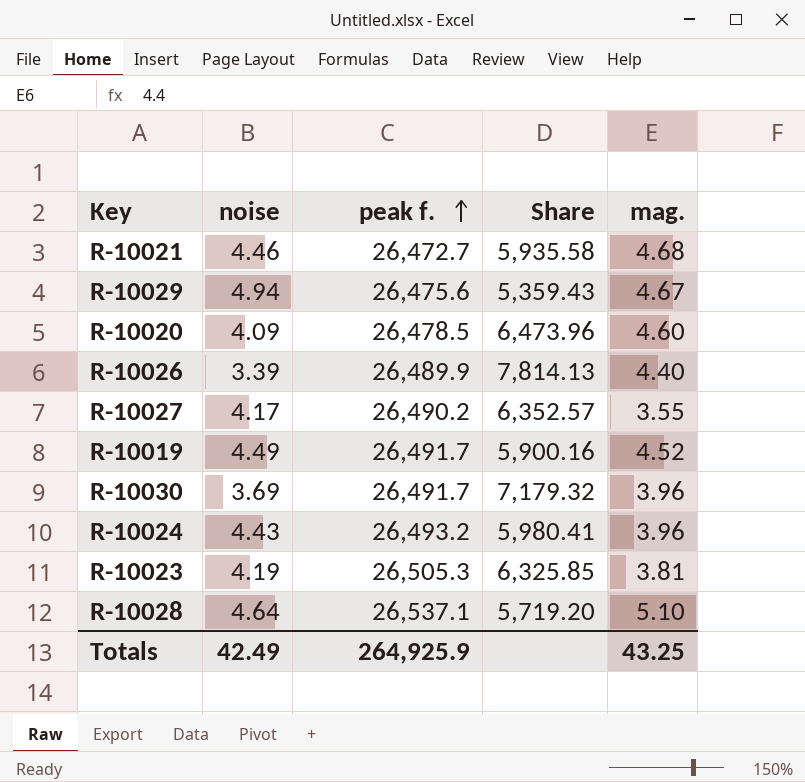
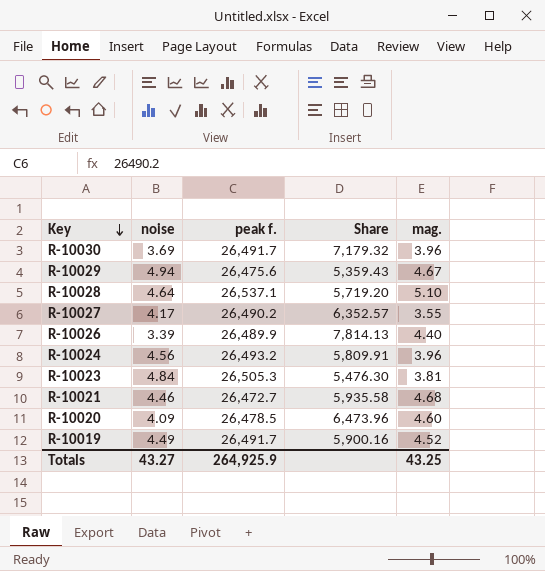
row order: peak f. ascending -> Key descending
R-10024 | noise: 4.43 -> 4.56
R-10024 | Share: 5,980.41 -> 5,809.91
R-10023 | noise: 4.19 -> 4.84
R-10023 | Share: 6,325.85 -> 5,476.30
Totals | noise: 42.49 -> 43.27

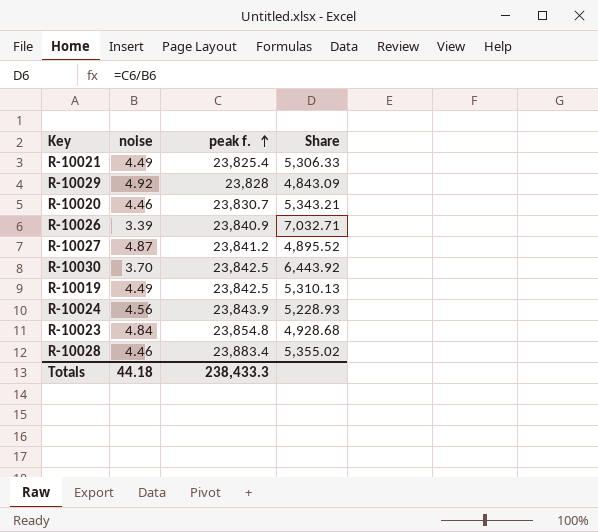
row order: Key descending -> peak f. ascending
column mag. | position: 5 -> none
R-10021 | noise: 4.46 -> 4.49
R-10021 | peak f.: 26,472.7 -> 23,825.4
R-10021 | Share: 5,935.58 -> 5,306.33
R-10029 | noise: 4.94 -> 4.92
R-10029 | peak f.: 26,475.6 -> 23,828
R-10029 | Share: 5,359.43 -> 4,843.09
R-10020 | noise: 4.09 -> 4.46
R-10020 | peak f.: 26,478.5 -> 23,830.7
R-10020 | Share: 6,473.96 -> 5,343.21
R-10026 | peak f.: 26,489.9 -> 23,840.9
R-10026 | Share: 7,814.13 -> 7,032.71
R-10027 | noise: 4.17 -> 4.87
R-10027 | peak f.: 26,490.2 -> 23,841.2
R-10027 | Share: 6,352.57 -> 4,895.52
R-10030 | noise: 3.69 -> 3.70
R-10030 | peak f.: 26,491.7 -> 23,842.5
R-10030 | Share: 7,179.32 -> 6,443.92
R-10019 | peak f.: 26,491.7 -> 23,842.5
R-10019 | Share: 5,900.16 -> 5,310.13
R-10024 | peak f.: 26,493.2 -> 23,843.9
R-10024 | Share: 5,809.91 -> 5,228.93
R-10023 | peak f.: 26,505.3 -> 23,854.8
R-10023 | Share: 5,476.30 -> 4,928.68
R-10028 | noise: 4.64 -> 4.46
R-10028 | peak f.: 26,537.1 -> 23,883.4
R-10028 | Share: 5,719.20 -> 5,355.02
Totals | noise: 43.27 -> 44.18
Totals | peak f.: 264,925.9 -> 238,433.3

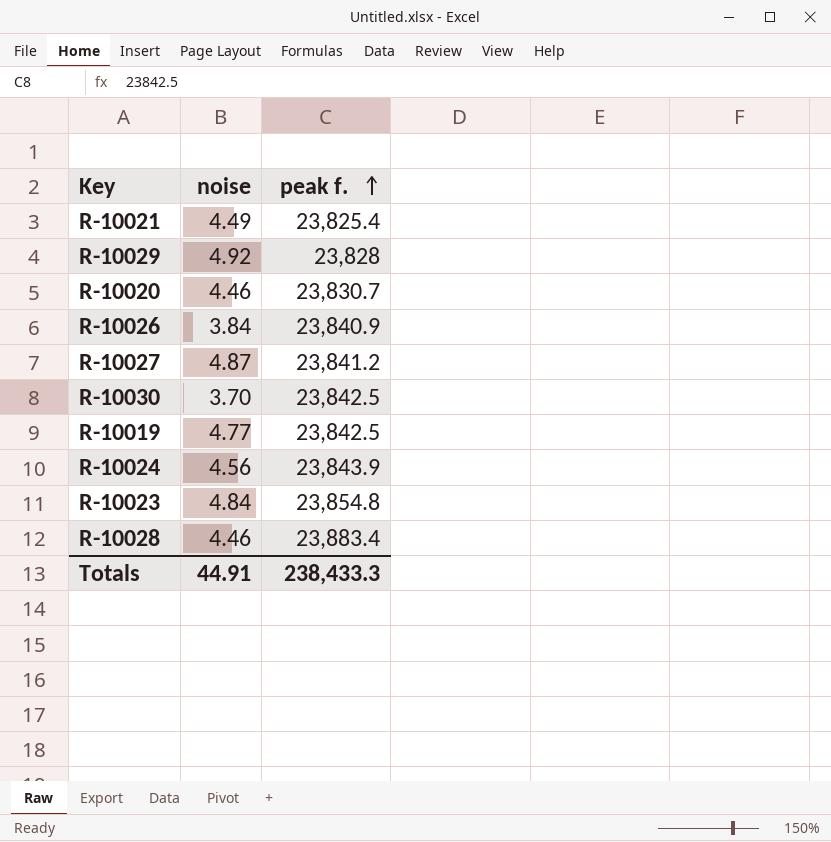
column Share | formula: [peak f.] / [noise] -> none
R-10026 | noise: 3.39 -> 3.84
R-10019 | noise: 4.49 -> 4.77
Totals | noise: 44.18 -> 44.91

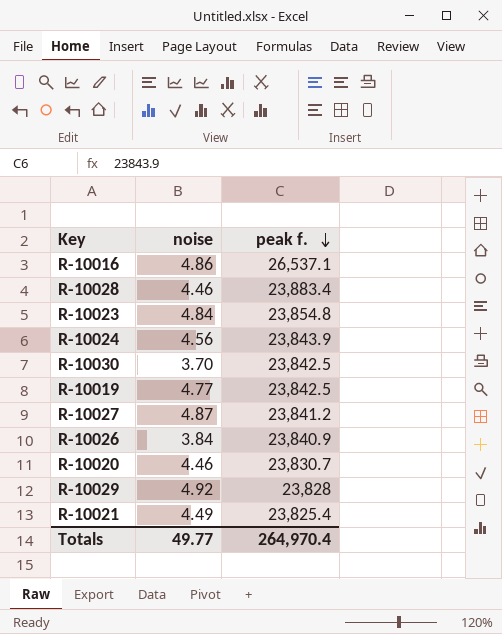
row order: peak f. ascending -> peak f. descending
row R-10016: none -> 4.86 | 26,537.1
Totals | noise: 44.91 -> 49.77
Totals | peak f.: 238,433.3 -> 264,970.4

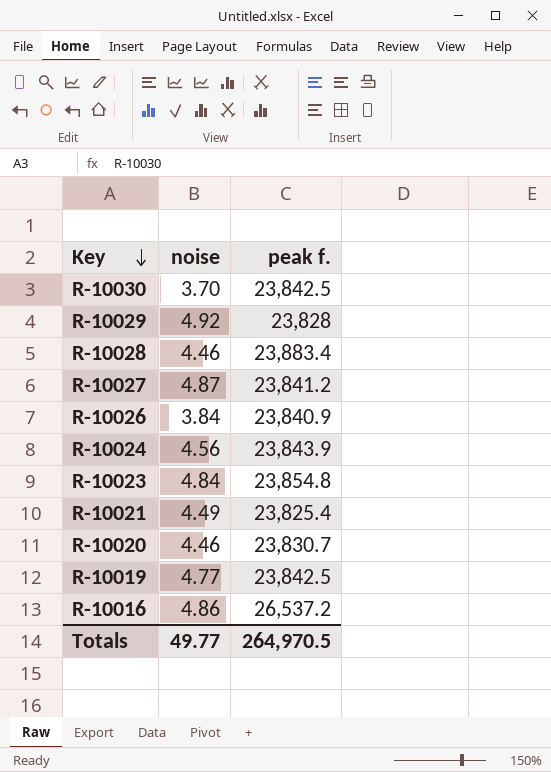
row order: peak f. descending -> Key descending
R-10016 | peak f.: 26,537.1 -> 26,537.2
Totals | peak f.: 264,970.4 -> 264,970.5

